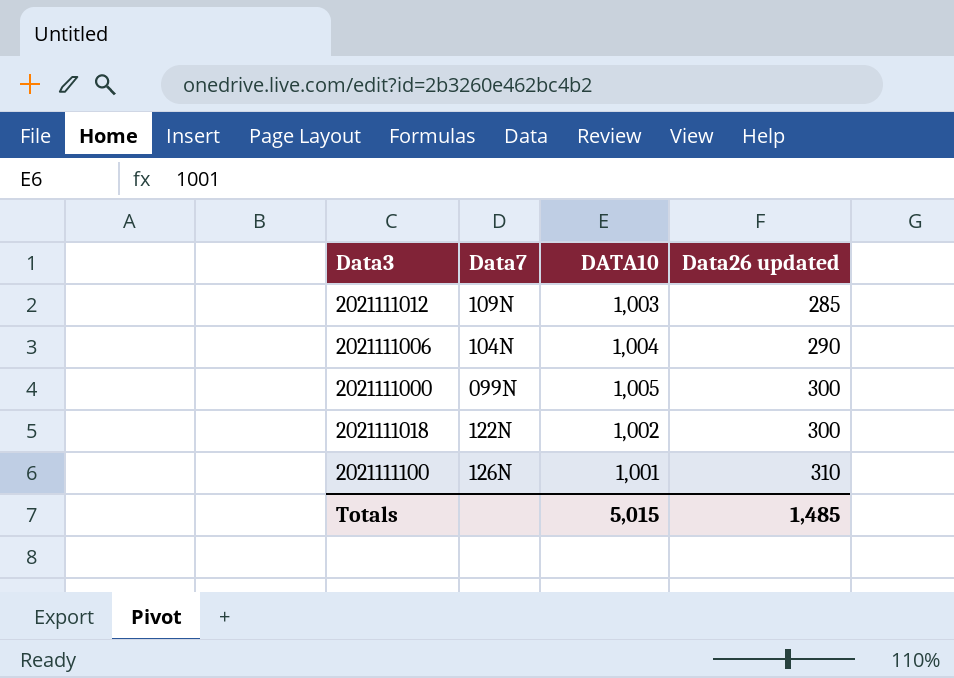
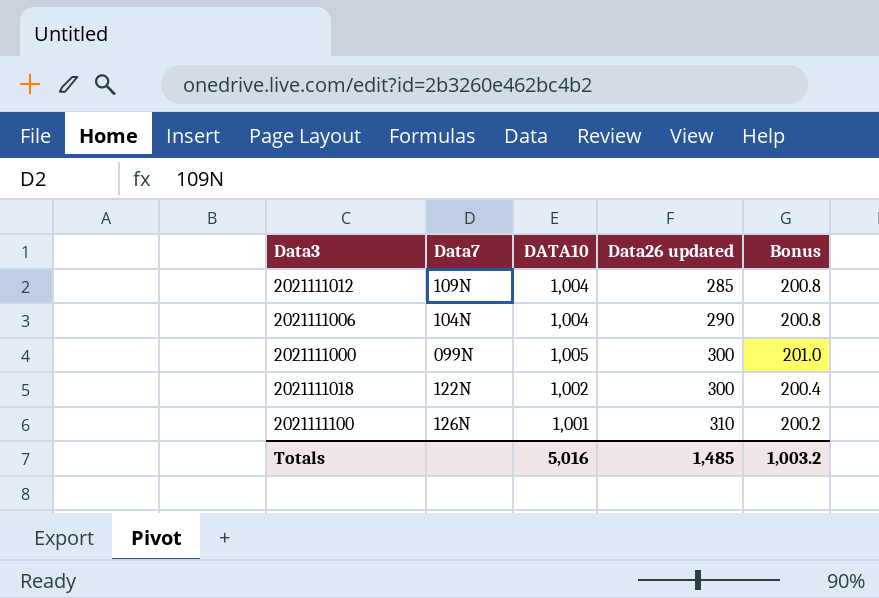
column Bonus | formula: none -> [DATA10] * 0.2
2021111012 | DATA10: 1,003 -> 1,004
Totals | DATA10: 5,015 -> 5,016

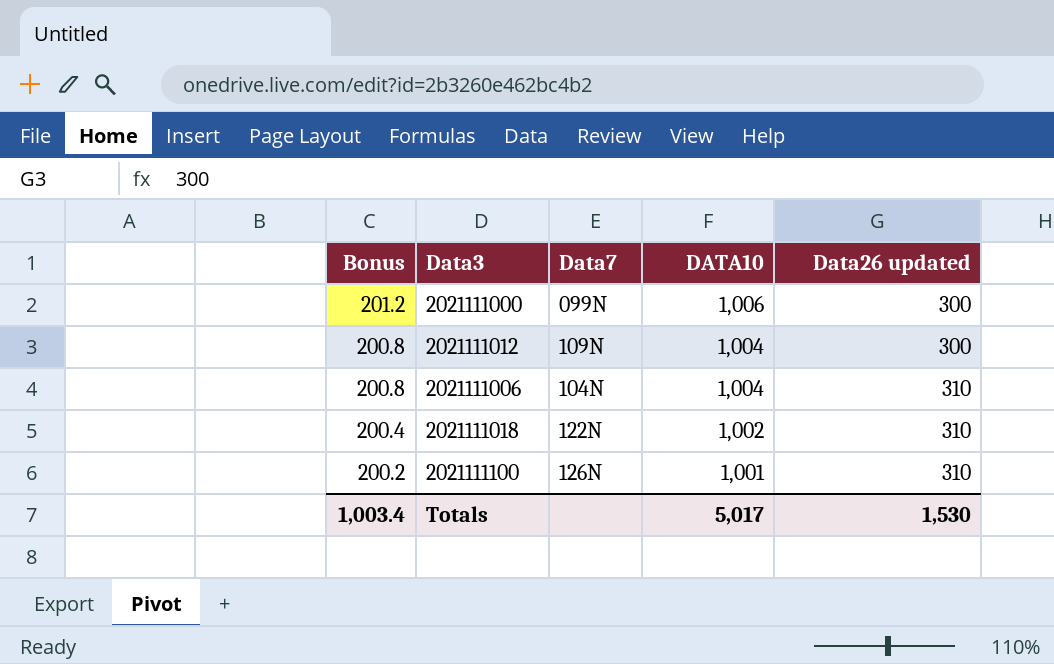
row order: Data26 updated ascending -> Bonus descending
column Bonus | position: 5 -> 1
2021111000 | Bonus: 201.0 -> 201.2
2021111000 | DATA10: 1,005 -> 1,006
2021111012 | Data26 updated: 285 -> 300
2021111006 | Data26 updated: 290 -> 310
2021111018 | Data26 updated: 300 -> 310
Totals | Bonus: 1,003.2 -> 1,003.4
Totals | DATA10: 5,016 -> 5,017
Totals | Data26 updated: 1,485 -> 1,530

